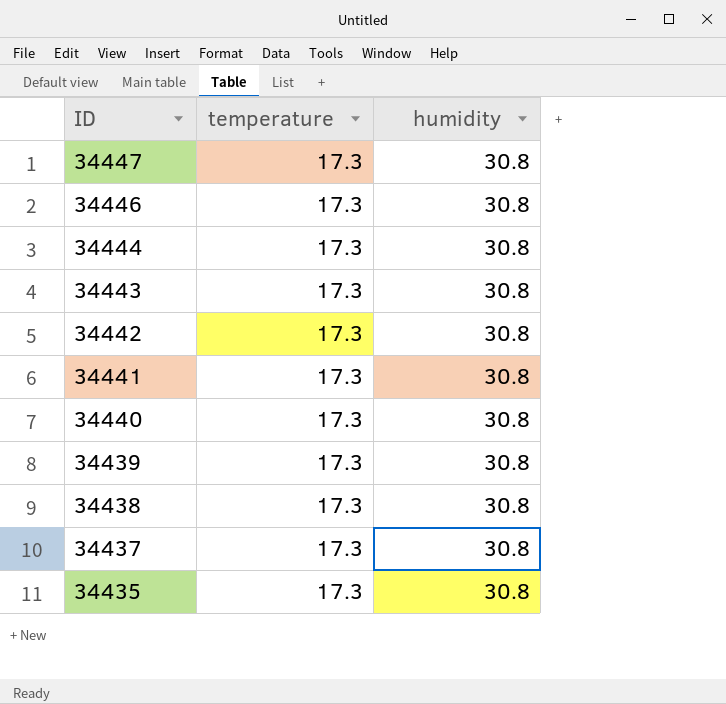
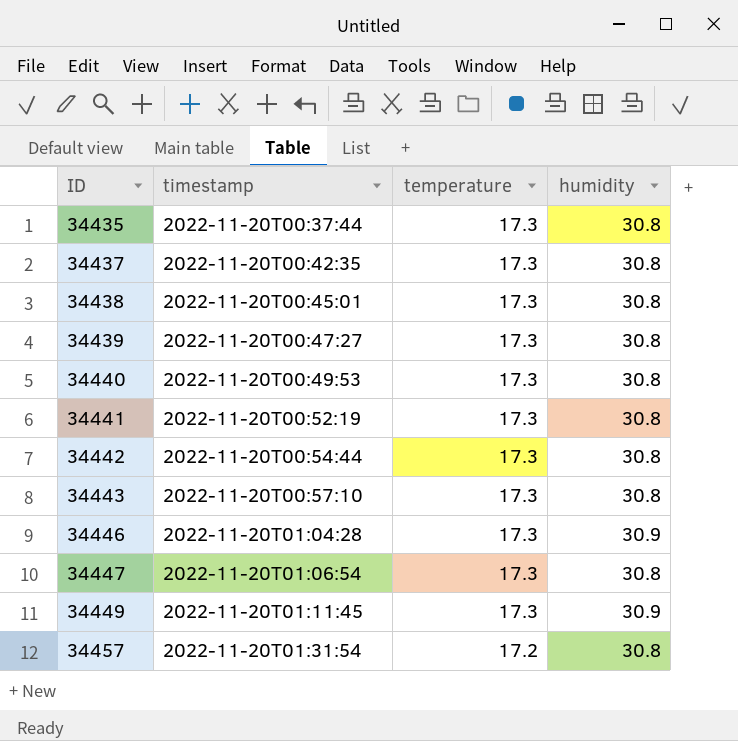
row order: ID descending -> ID ascending
column timestamp | position: none -> 2
row 34444: 17.3 | 30.8 -> none
34446 | humidity: 30.8 -> 30.9
row 34449: none -> 2022-11-20T01:11:45 | 17.3 | 30.9
row 34457: none -> 2022-11-20T01:31:54 | 17.2 | 30.8

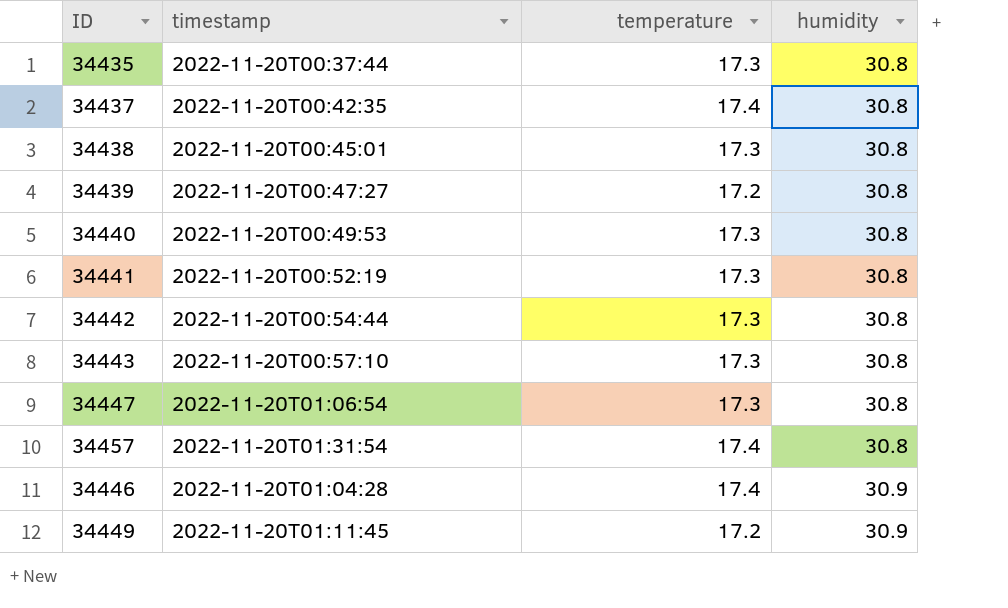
row order: ID ascending -> humidity ascending
34437 | temperature: 17.3 -> 17.4
34439 | temperature: 17.3 -> 17.2
34457 | temperature: 17.2 -> 17.4
34446 | temperature: 17.3 -> 17.4
34449 | temperature: 17.3 -> 17.2

